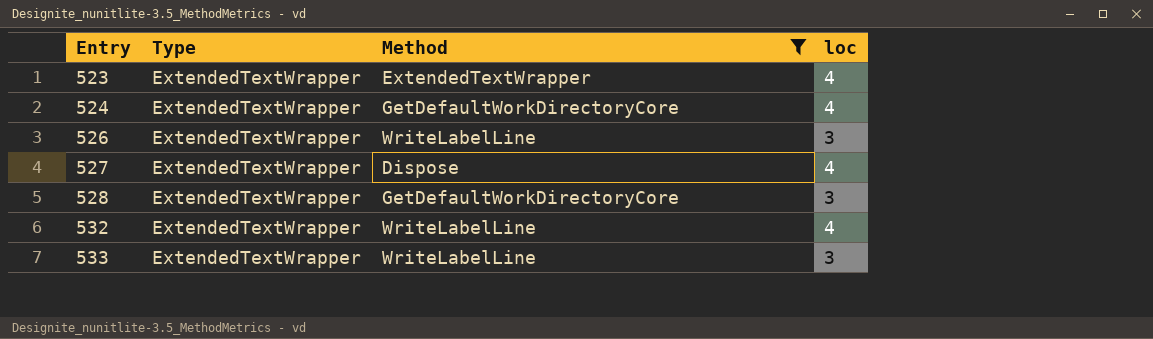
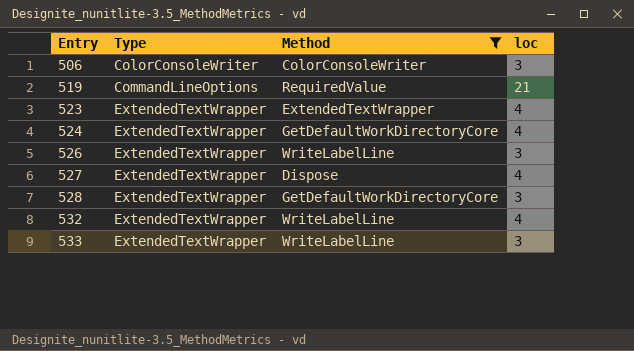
row 506: none -> ColorConsoleWriter | ColorConsoleWriter | 3
row 519: none -> CommandLineOptions | RequiredValue | 21

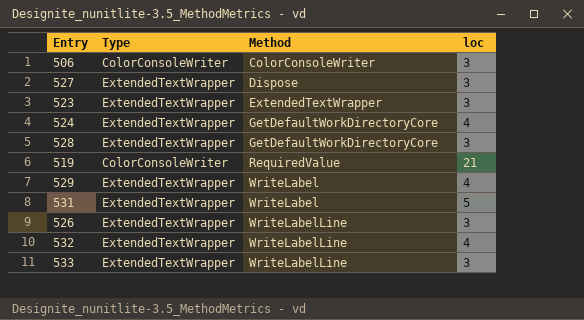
filter: Method != WriteLabel -> none
row order: Entry ascending -> Method ascending
527 | loc: 4 -> 3
523 | loc: 4 -> 3
519 | Type: CommandLineOptions -> ColorConsoleWriter

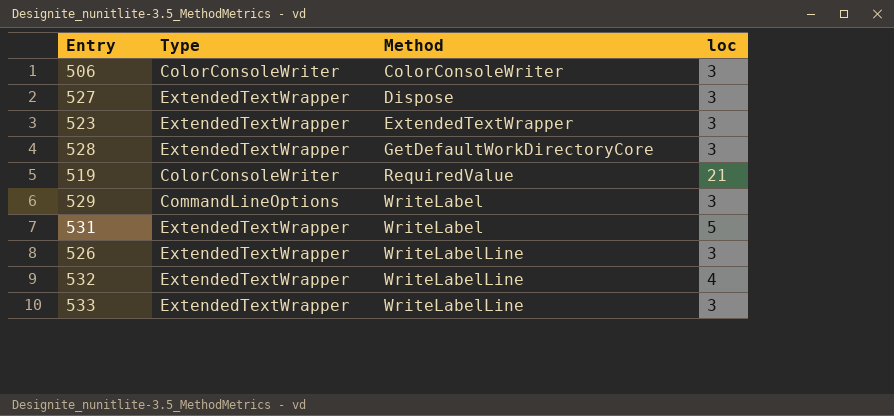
row 524: ExtendedTextWrapper | GetDefaultWorkDirectoryCore | 4 -> none
529 | Type: ExtendedTextWrapper -> CommandLineOptions
529 | loc: 4 -> 3

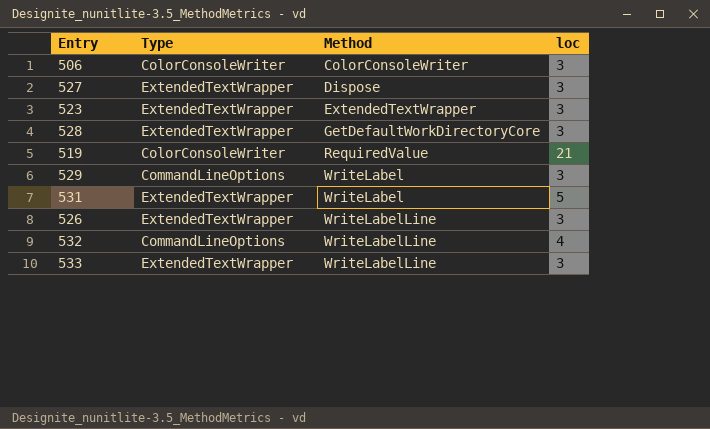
532 | Type: ExtendedTextWrapper -> CommandLineOptions

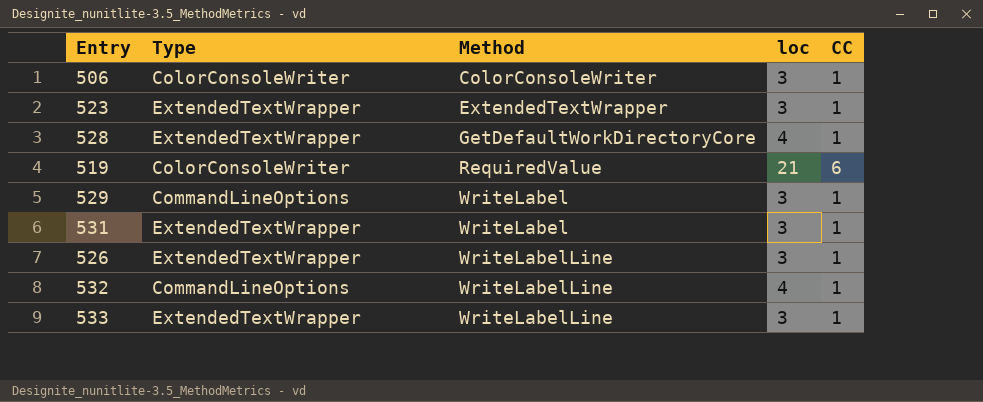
column CC | position: none -> 5
row 527: ExtendedTextWrapper | Dispose | 3 -> none
528 | loc: 3 -> 4
531 | loc: 5 -> 3

